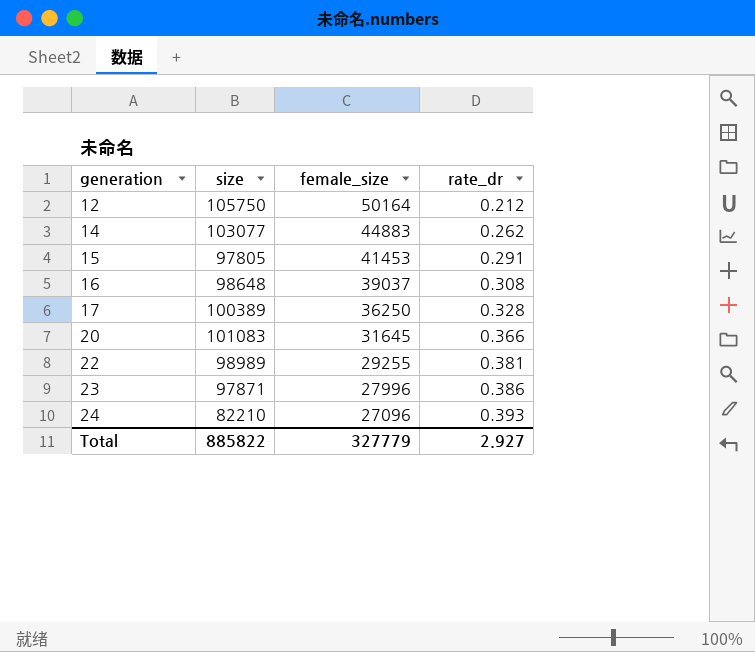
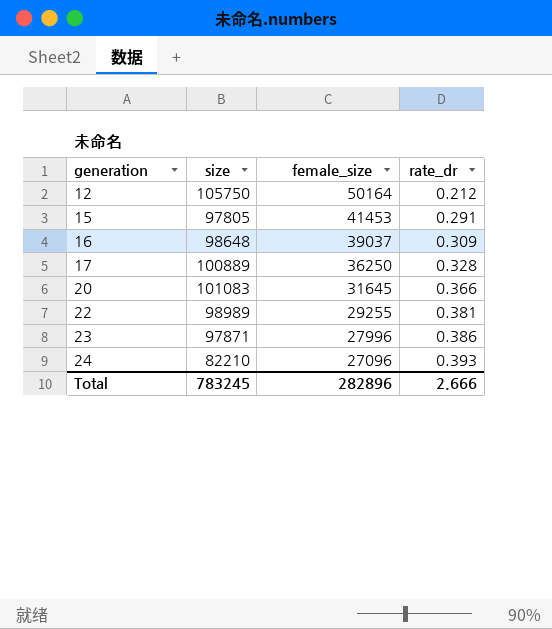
row 14: 103077 | 44883 | 0.262 -> none
16 | rate_dr: 0.308 -> 0.309
17 | size: 100389 -> 100889
Total | size: 885822 -> 783245
Total | female_size: 327779 -> 282896
Total | rate_dr: 2.927 -> 2.666

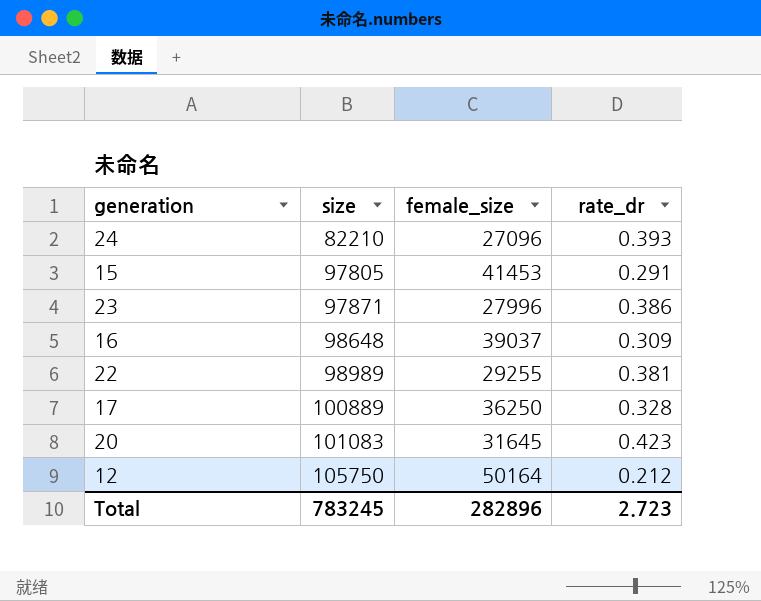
row order: generation ascending -> size ascending
20 | rate_dr: 0.366 -> 0.423
Total | rate_dr: 2.666 -> 2.723

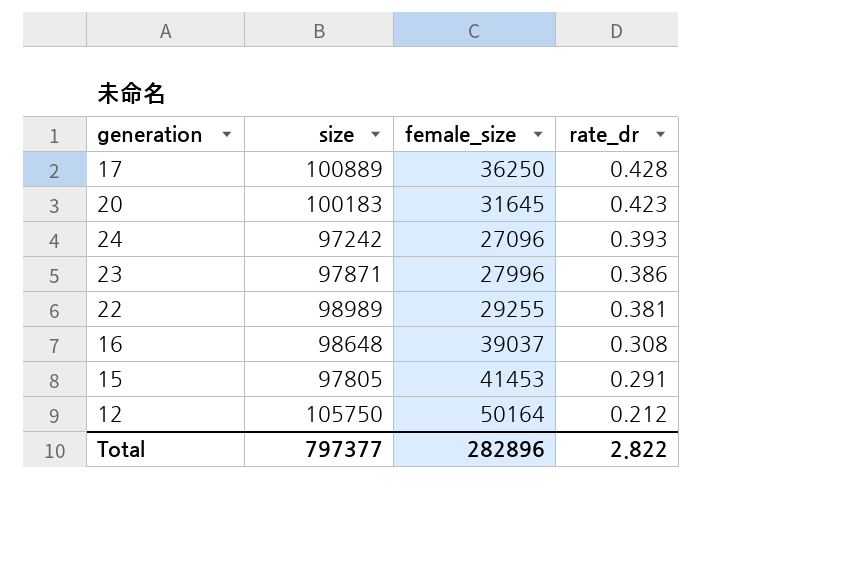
row order: size ascending -> rate_dr descending
17 | rate_dr: 0.328 -> 0.428
20 | size: 101083 -> 100183
24 | size: 82210 -> 97242
16 | rate_dr: 0.309 -> 0.308
Total | size: 783245 -> 797377
Total | rate_dr: 2.723 -> 2.822

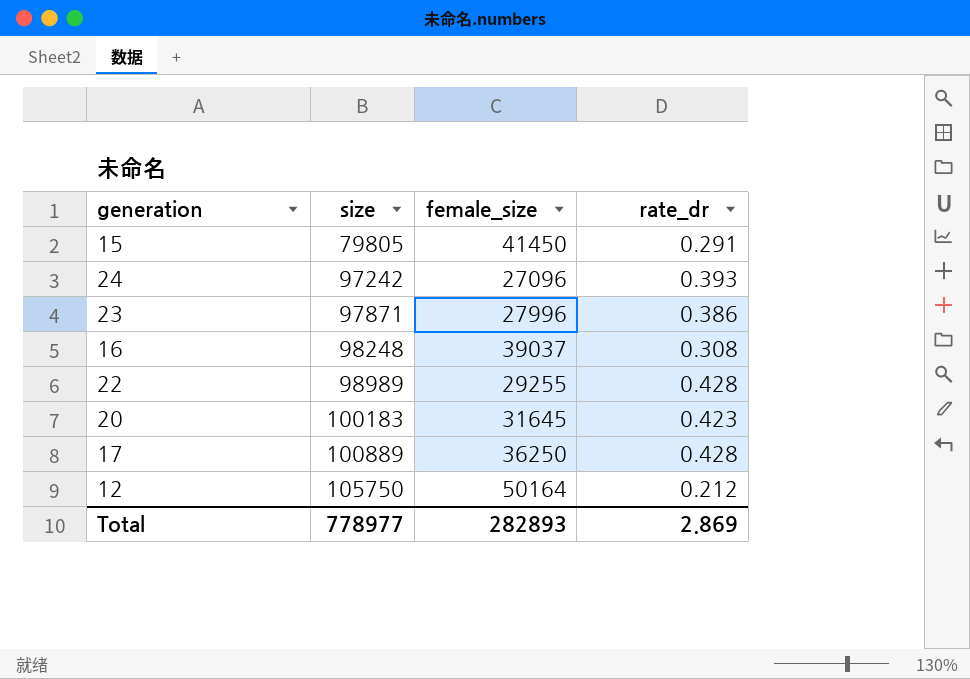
row order: rate_dr descending -> size ascending
15 | size: 97805 -> 79805
15 | female_size: 41453 -> 41450
16 | size: 98648 -> 98248
22 | rate_dr: 0.381 -> 0.428
Total | size: 797377 -> 778977
Total | female_size: 282896 -> 282893
Total | rate_dr: 2.822 -> 2.869

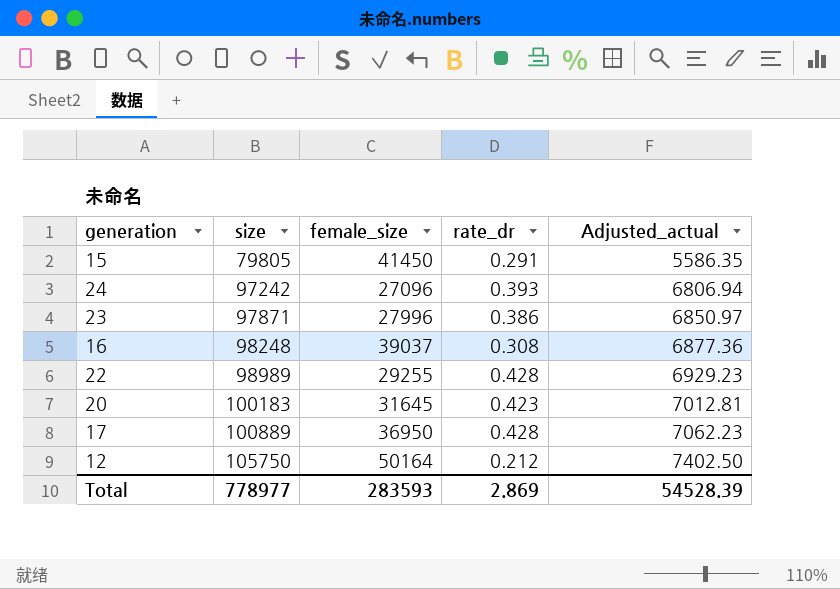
column Adjusted_actual | formula: none -> [size] * 0.07
17 | female_size: 36250 -> 36950
Total | female_size: 282893 -> 283593

